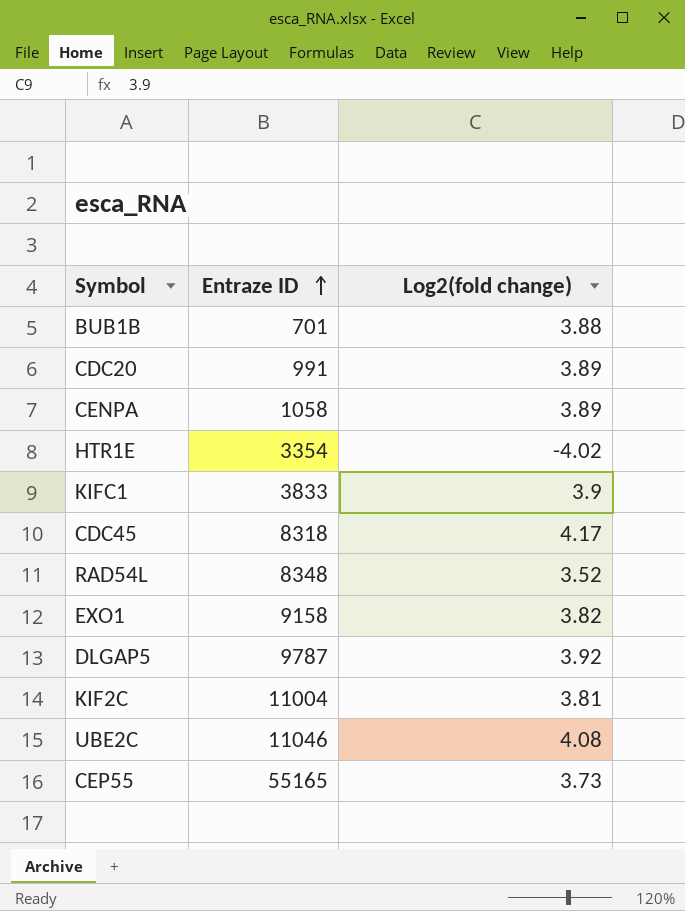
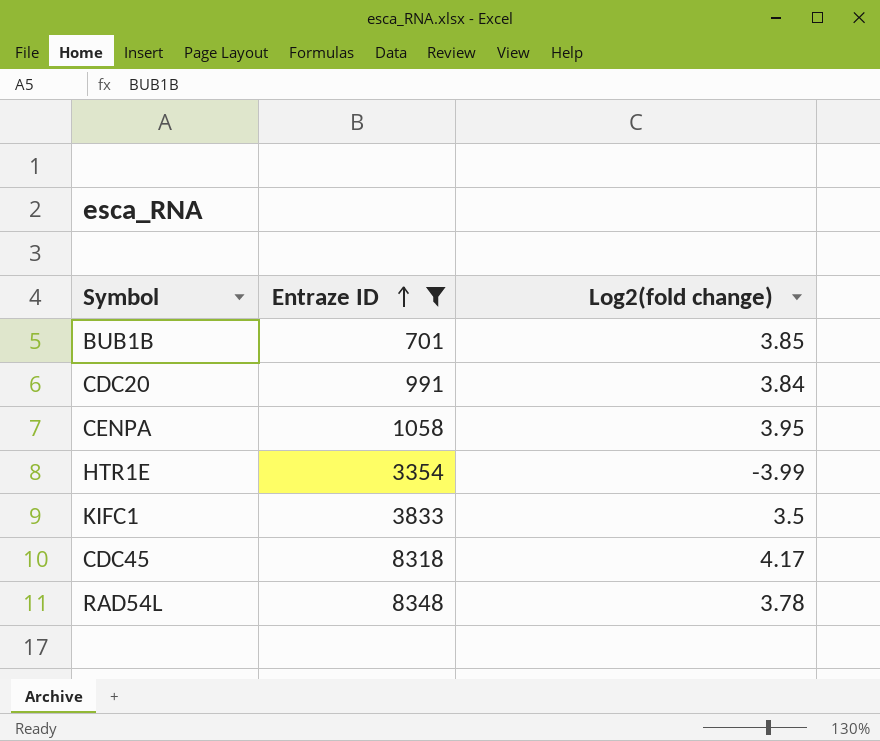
filter: none -> Entraze ID <= 8348
BUB1B | Log2(fold change): 3.88 -> 3.85
CDC20 | Log2(fold change): 3.89 -> 3.84
CENPA | Log2(fold change): 3.89 -> 3.95
HTR1E | Log2(fold change): -4.02 -> -3.99
KIFC1 | Log2(fold change): 3.9 -> 3.5
RAD54L | Log2(fold change): 3.52 -> 3.78

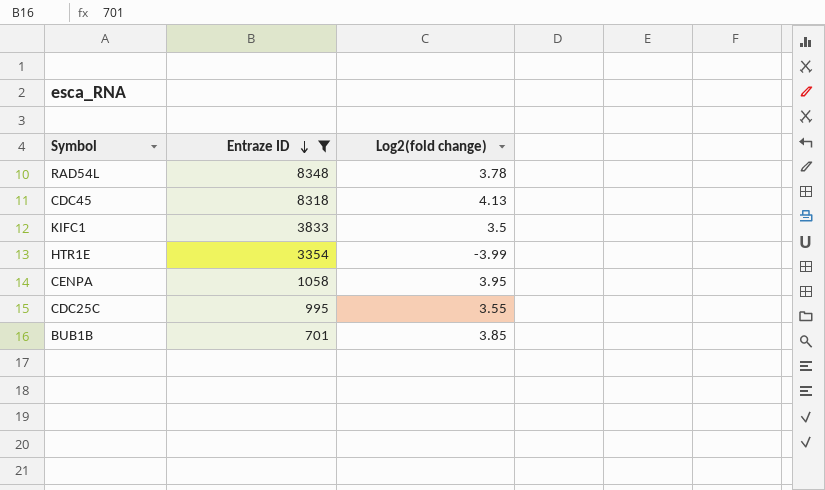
row order: Entraze ID ascending -> Entraze ID descending
row CDC20: 991 | 3.84 -> none
CDC45 | Log2(fold change): 4.17 -> 4.13
row CDC25C: none -> 995 | 3.55

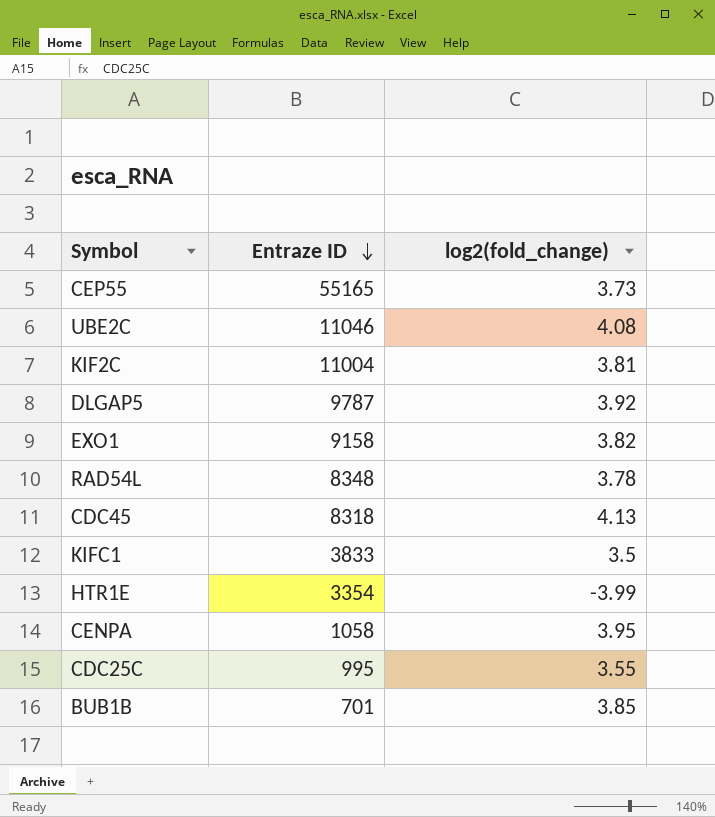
filter: Entraze ID <= 8348 -> none
column name: Log2(fold change) -> log2(fold_change)

